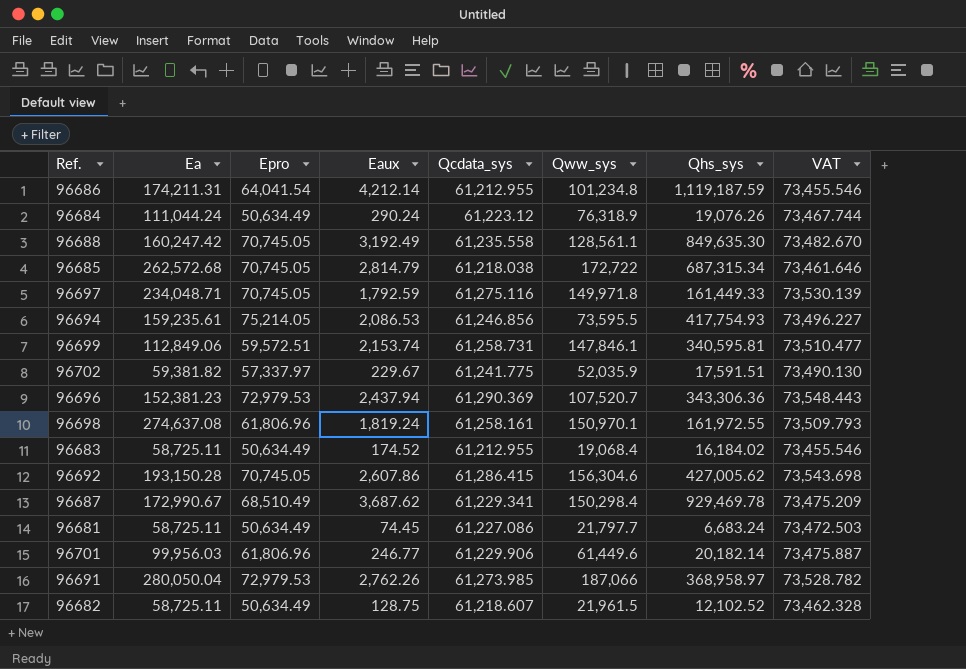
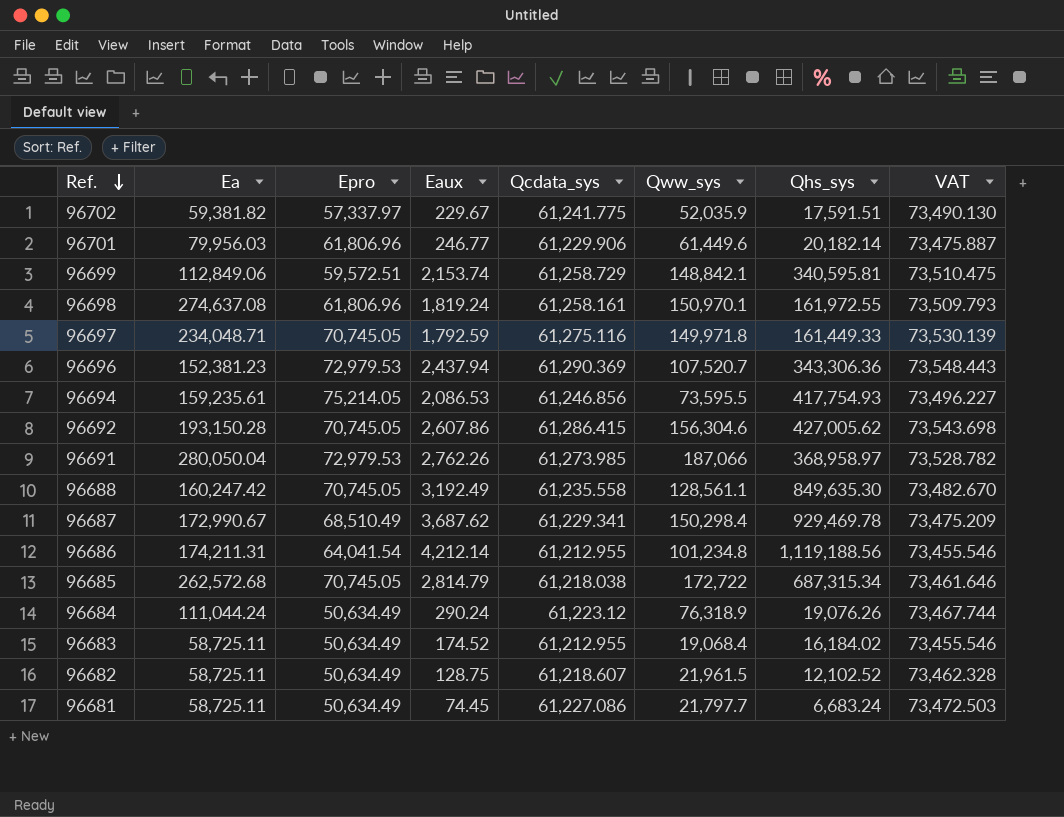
row order: none -> Ref. descending
96701 | Ea: 99,956.03 -> 79,956.03
96699 | Qcdata_sys: 61,258.731 -> 61,258.729
96699 | Qww_sys: 147,846.1 -> 148,842.1
96699 | VAT: 73,510.477 -> 73,510.475
96686 | Qhs_sys: 1,119,187.59 -> 1,119,188.56

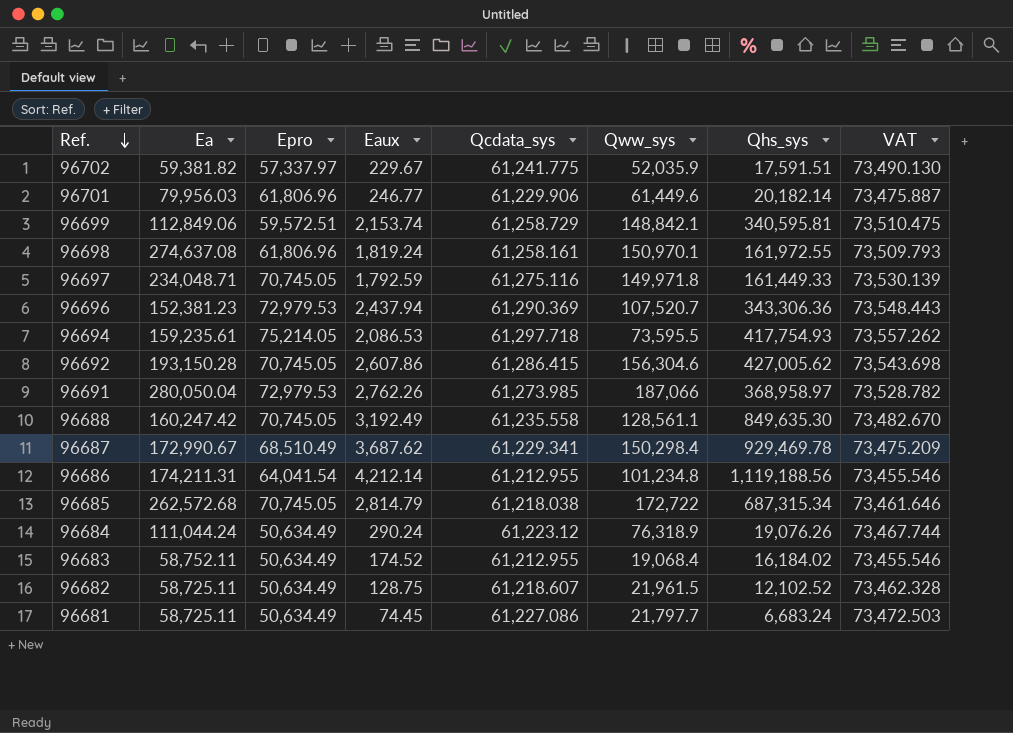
96694 | Qcdata_sys: 61,246.856 -> 61,297.718
96694 | VAT: 73,496.227 -> 73,557.262
96683 | Ea: 58,725.11 -> 58,752.11

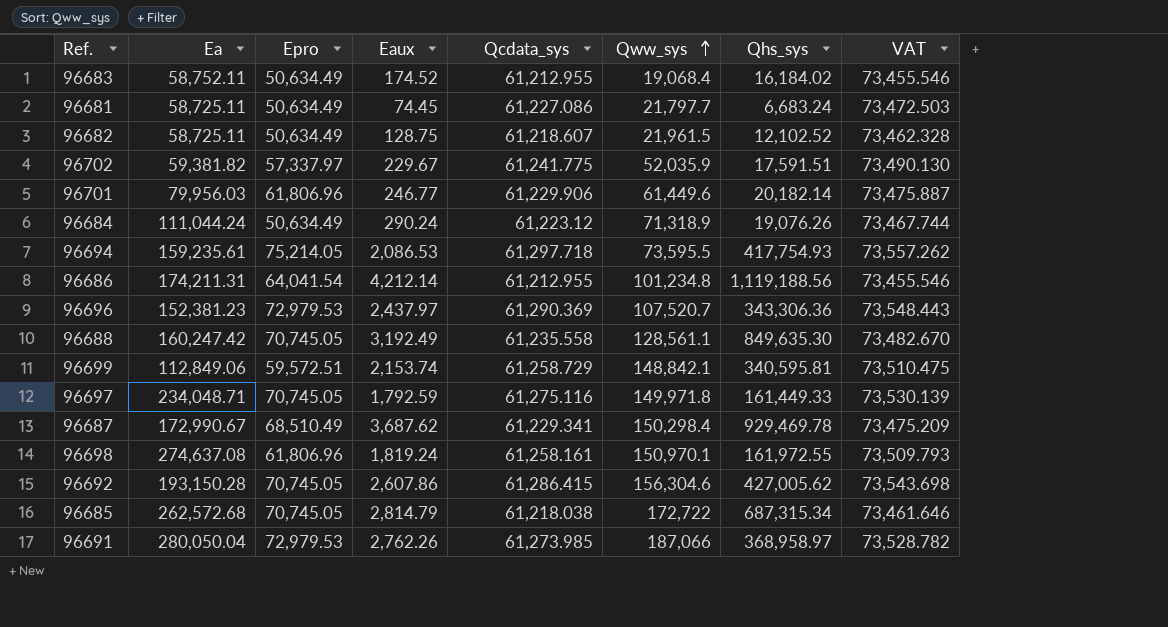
row order: Ref. descending -> Qww_sys ascending
96684 | Qww_sys: 76,318.9 -> 71,318.9
96696 | Eaux: 2,437.94 -> 2,437.97

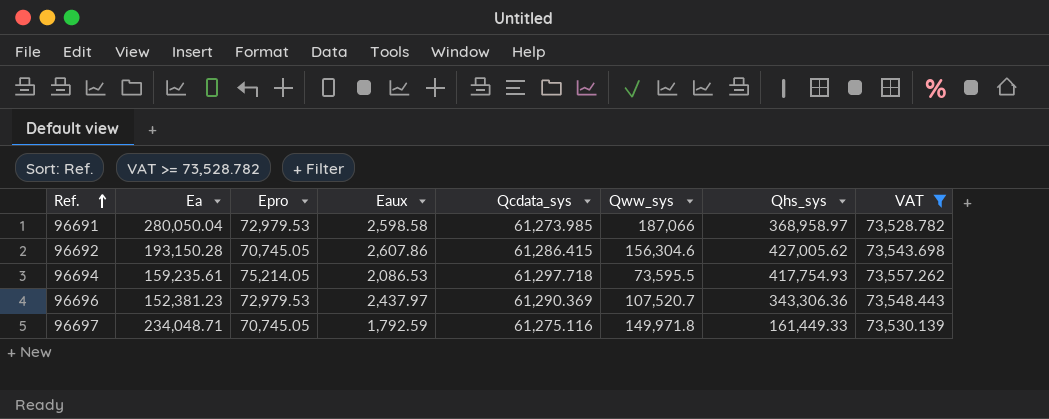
filter: none -> VAT >= 73,528.782
row order: Qww_sys ascending -> Ref. ascending
96691 | Eaux: 2,762.26 -> 2,598.58

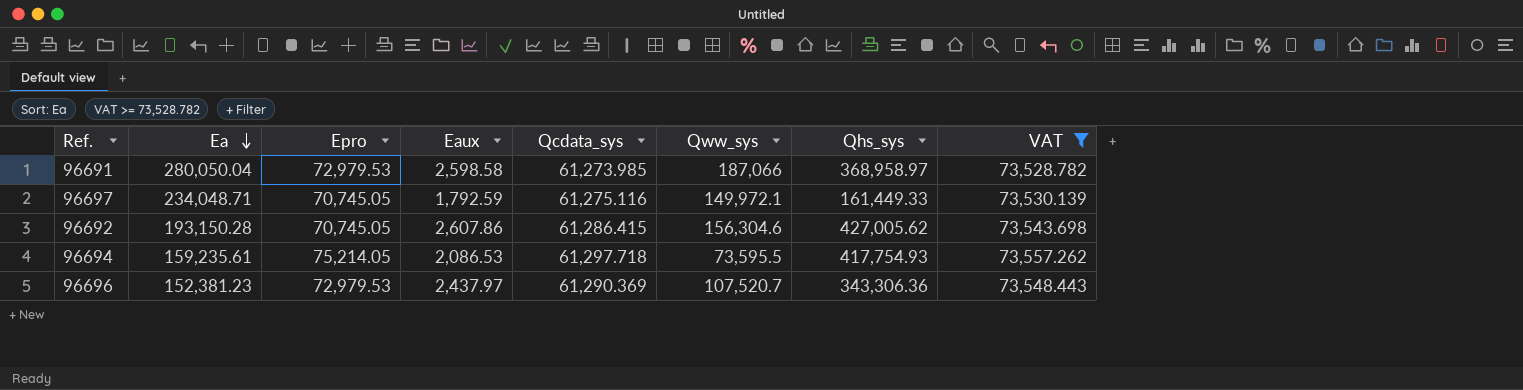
row order: Ref. ascending -> Ea descending
96697 | Qww_sys: 149,971.8 -> 149,972.1

